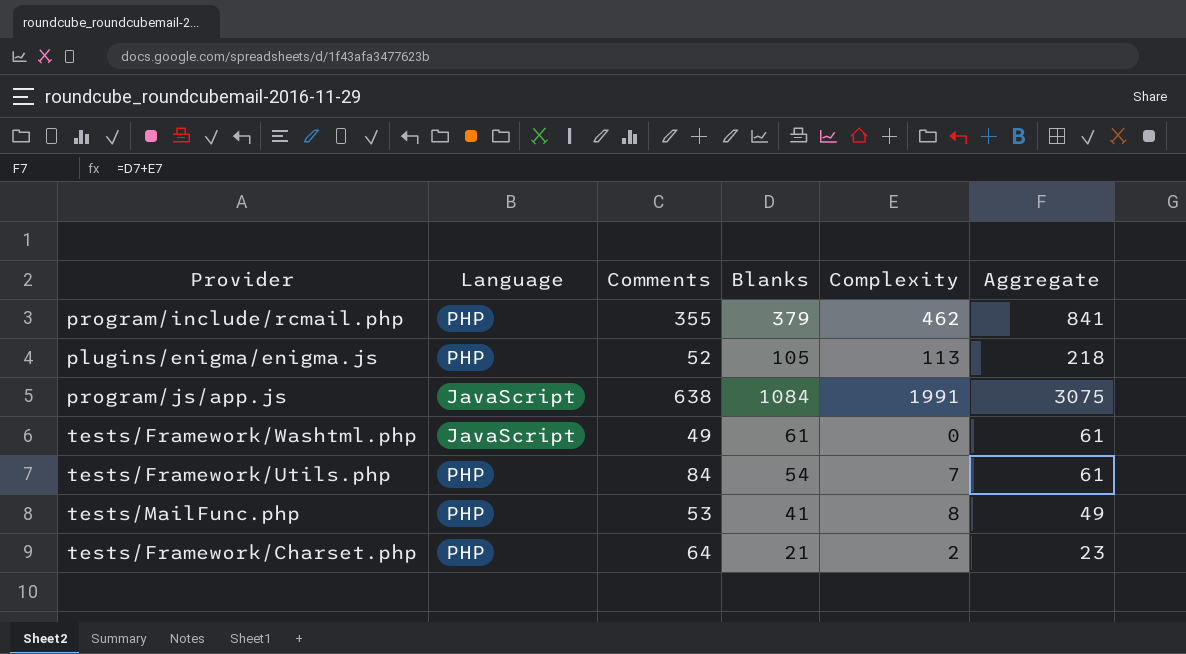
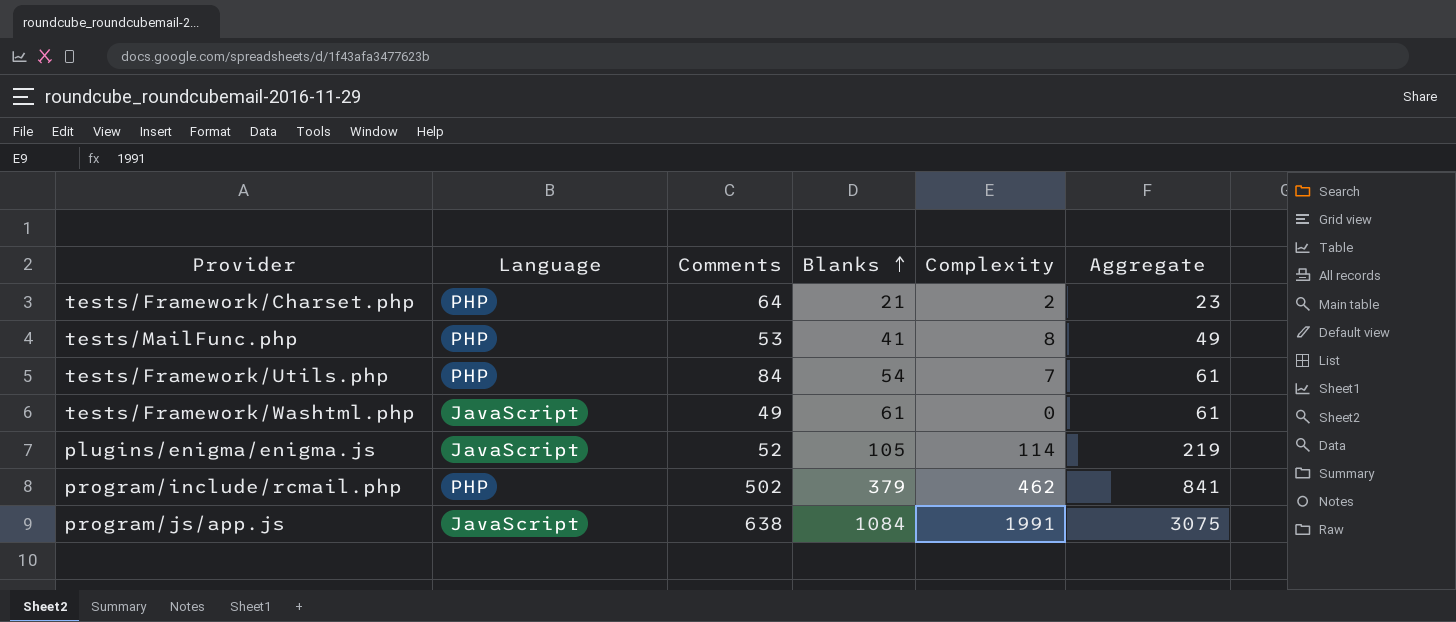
row order: none -> Blanks ascending
plugins/enigma/enigma.js | Language: PHP -> JavaScript
plugins/enigma/enigma.js | Complexity: 113 -> 114
plugins/enigma/enigma.js | Aggregate: 218 -> 219
program/include/rcmail.php | Comments: 355 -> 502

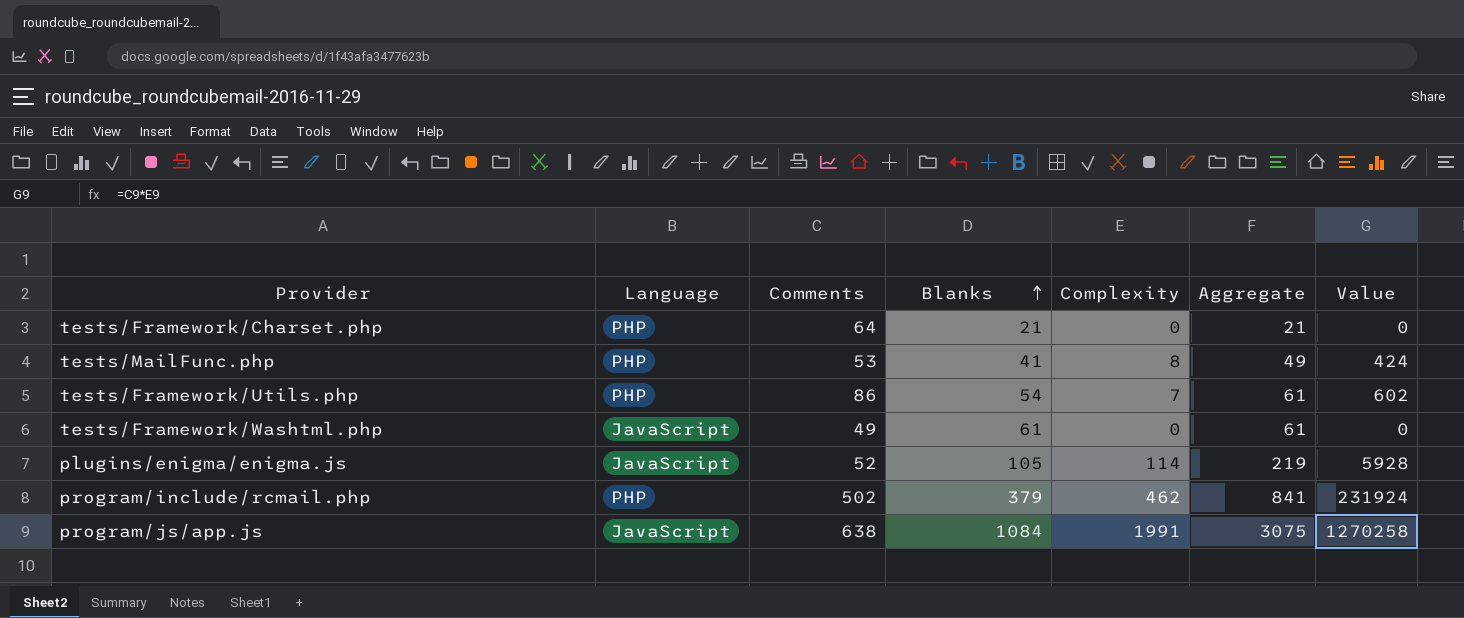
column Value | formula: none -> [Comments] * [Complexity]
tests/Framework/Charset.php | Complexity: 2 -> 0
tests/Framework/Charset.php | Aggregate: 23 -> 21
tests/Framework/Utils.php | Comments: 84 -> 86

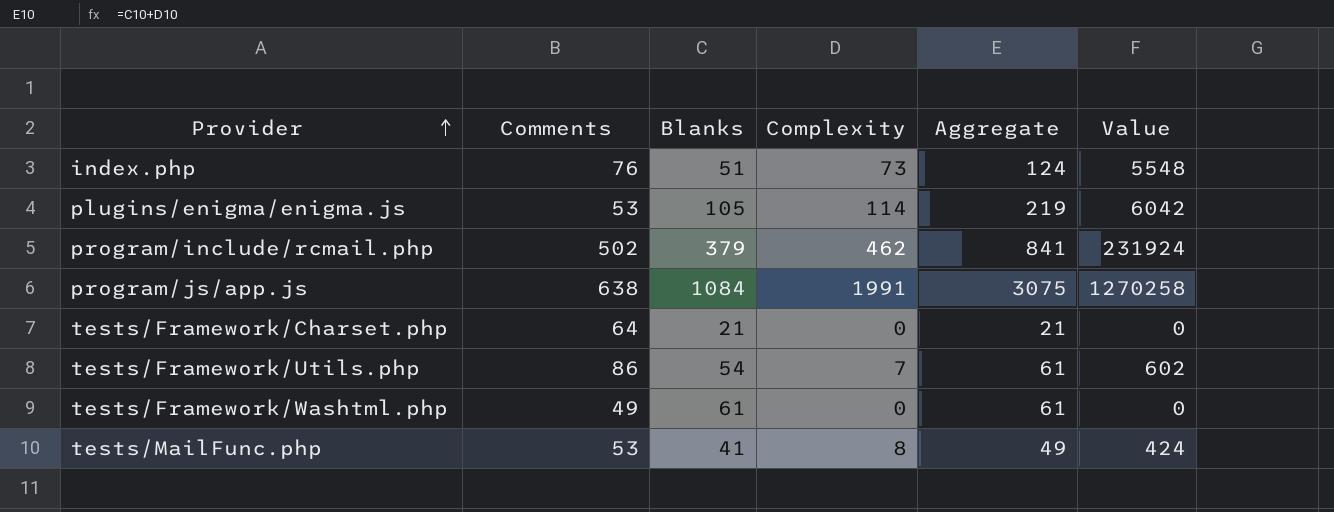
row order: Blanks ascending -> Provider ascending
column Language | position: 2 -> none
row index.php: none -> 76 | 51 | 73 | 124 | 5548
plugins/enigma/enigma.js | Comments: 52 -> 53
plugins/enigma/enigma.js | Value: 5928 -> 6042

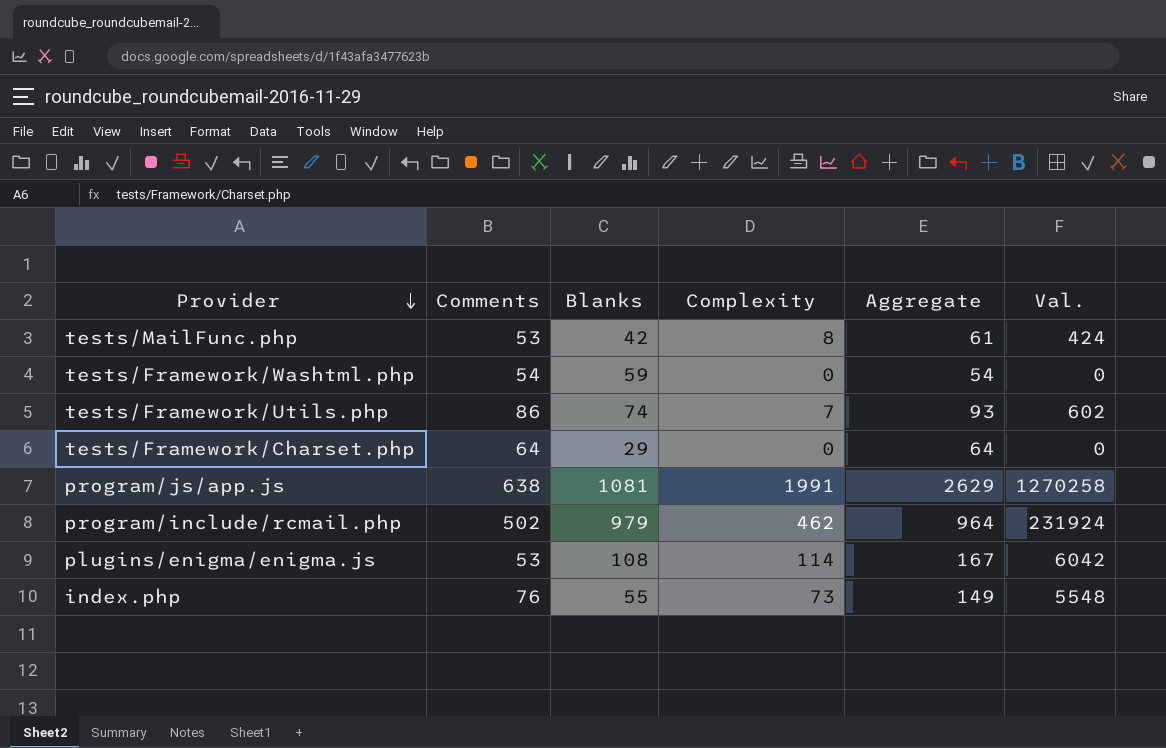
row order: Provider ascending -> Provider descending
column Aggregate | formula: [Blanks] + [Complexity] -> [Comments] + [Complexity]
column name: Value -> Val.
tests/MailFunc.php | Blanks: 41 -> 42
tests/Framework/Washtml.php | Comments: 49 -> 54
tests/Framework/Washtml.php | Blanks: 61 -> 59
tests/Framework/Utils.php | Blanks: 54 -> 74
tests/Framework/Charset.php | Blanks: 21 -> 29
program/js/app.js | Blanks: 1084 -> 1081
program/include/rcmail.php | Blanks: 379 -> 979
plugins/enigma/enigma.js | Blanks: 105 -> 108
index.php | Blanks: 51 -> 55

